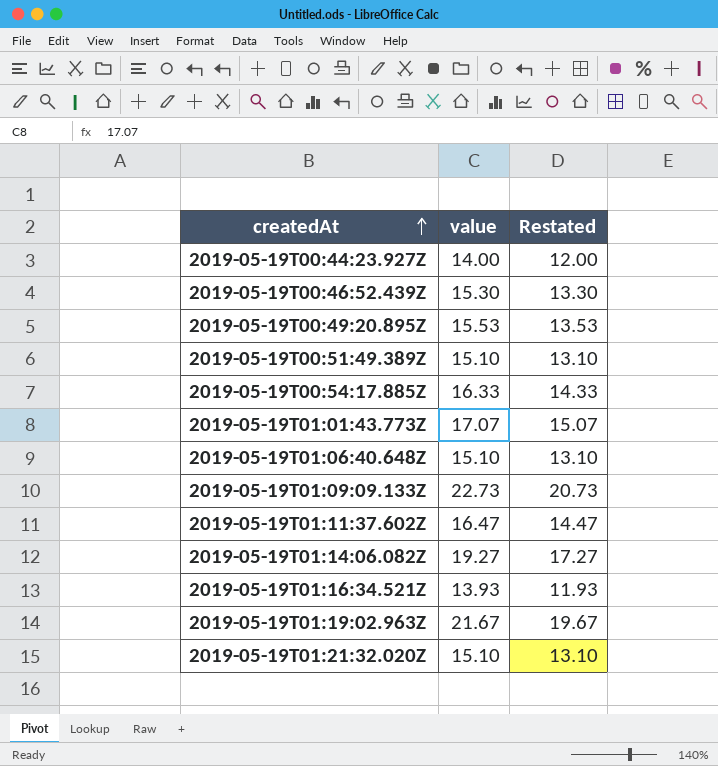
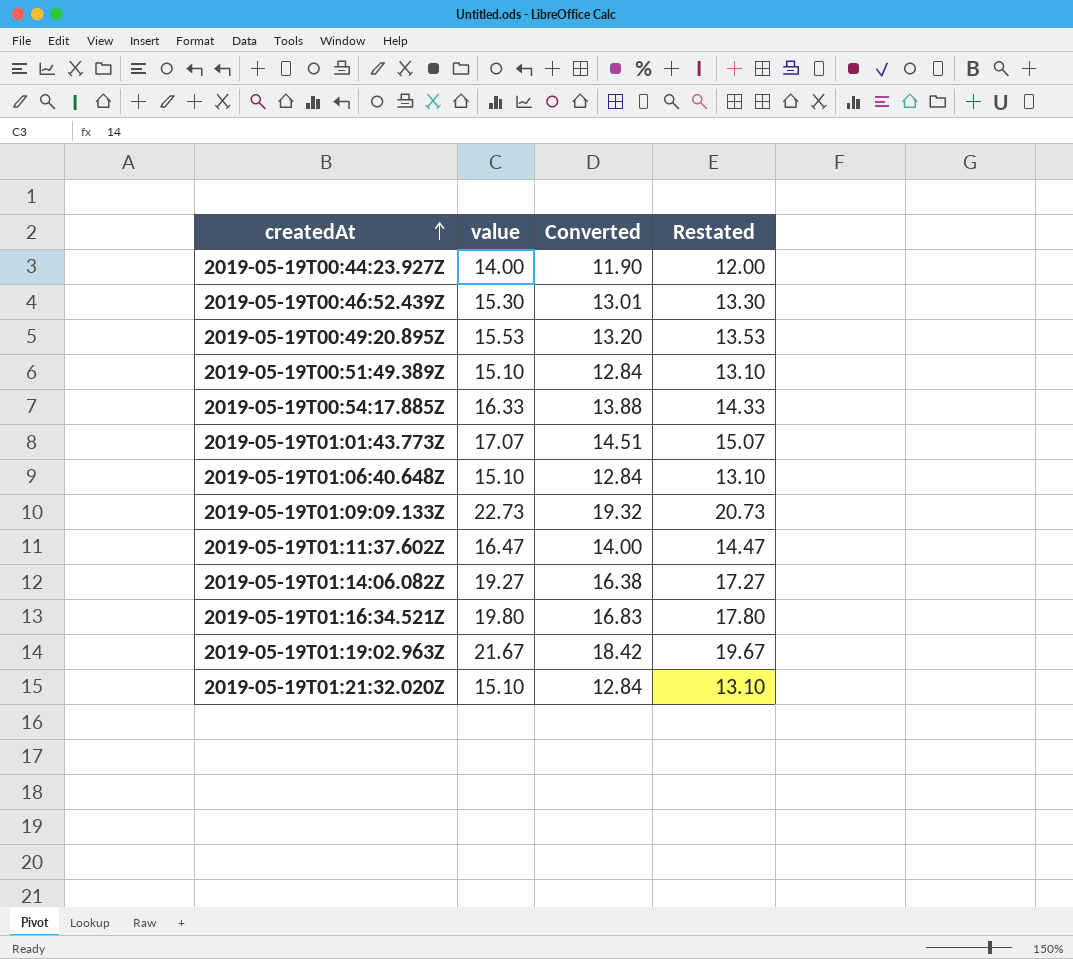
column Converted | formula: none -> [value] * 0.85
2019-05-19T01:16:34.521Z | value: 13.93 -> 19.80
2019-05-19T01:16:34.521Z | Restated: 11.93 -> 17.80

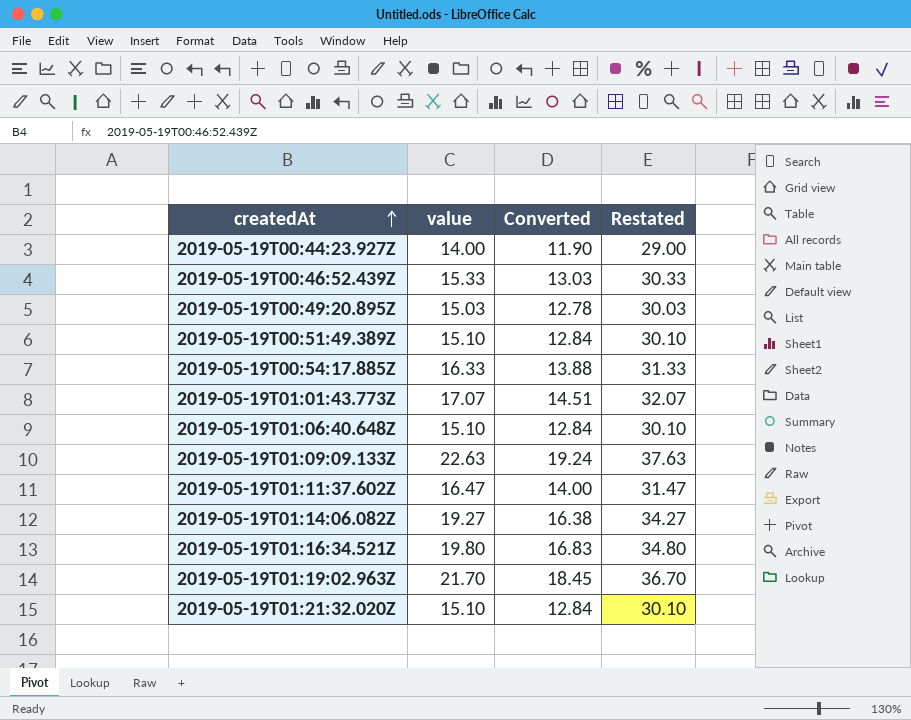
column Restated | formula: [value] - 2 -> [value] + 15
2019-05-19T00:46:52.439Z | value: 15.30 -> 15.33
2019-05-19T00:46:52.439Z | Converted: 13.01 -> 13.03
2019-05-19T00:49:20.895Z | value: 15.53 -> 15.03
2019-05-19T00:49:20.895Z | Converted: 13.20 -> 12.78
2019-05-19T01:09:09.133Z | value: 22.73 -> 22.63
2019-05-19T01:09:09.133Z | Converted: 19.32 -> 19.24
2019-05-19T01:19:02.963Z | value: 21.67 -> 21.70
2019-05-19T01:19:02.963Z | Converted: 18.42 -> 18.45

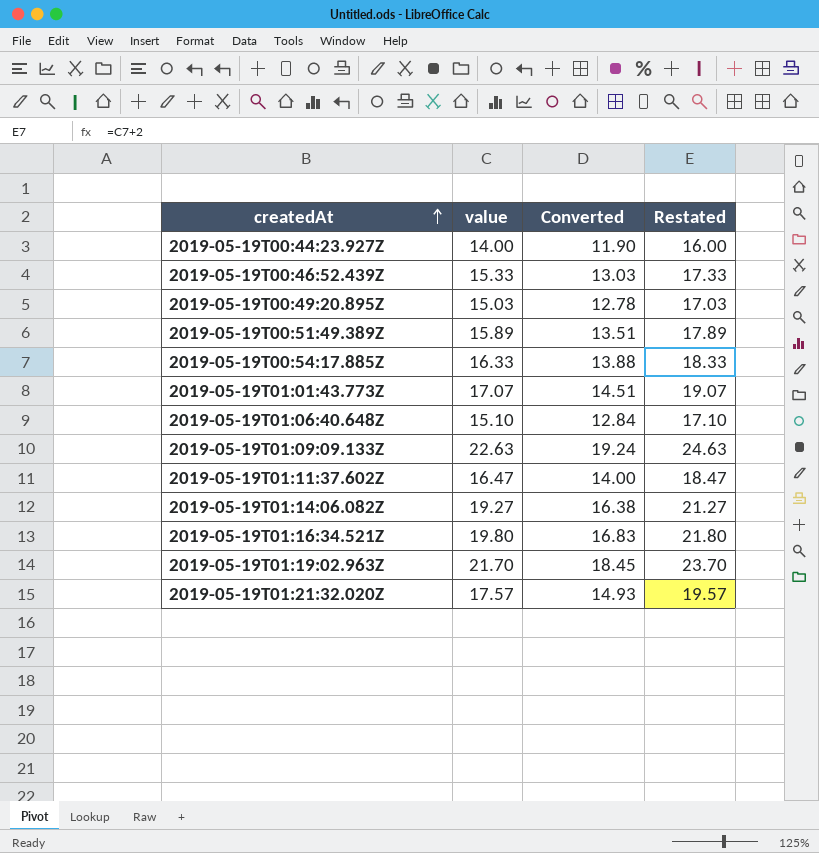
column Restated | formula: [value] + 15 -> [value] + 2
2019-05-19T00:51:49.389Z | value: 15.10 -> 15.89
2019-05-19T00:51:49.389Z | Converted: 12.84 -> 13.51
2019-05-19T01:21:32.020Z | value: 15.10 -> 17.57
2019-05-19T01:21:32.020Z | Converted: 12.84 -> 14.93

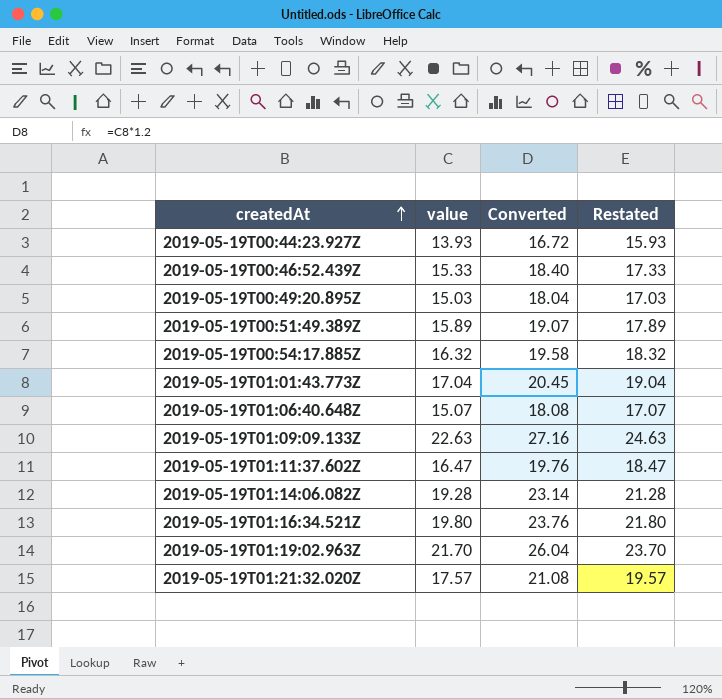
column Converted | formula: [value] * 0.85 -> [value] * 1.2
2019-05-19T00:44:23.927Z | value: 14.00 -> 13.93
2019-05-19T00:44:23.927Z | Restated: 16.00 -> 15.93
2019-05-19T00:54:17.885Z | value: 16.33 -> 16.32
2019-05-19T00:54:17.885Z | Restated: 18.33 -> 18.32
2019-05-19T01:01:43.773Z | value: 17.07 -> 17.04
2019-05-19T01:01:43.773Z | Restated: 19.07 -> 19.04
2019-05-19T01:06:40.648Z | value: 15.10 -> 15.07
2019-05-19T01:06:40.648Z | Restated: 17.10 -> 17.07
2019-05-19T01:14:06.082Z | value: 19.27 -> 19.28
2019-05-19T01:14:06.082Z | Restated: 21.27 -> 21.28

